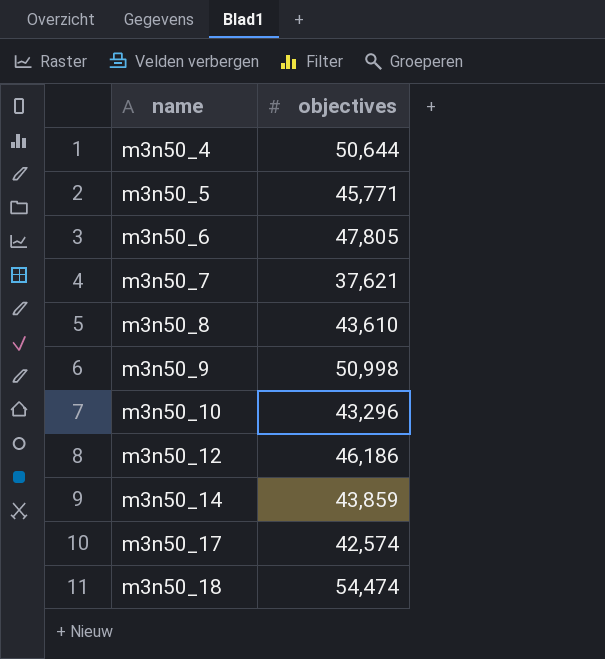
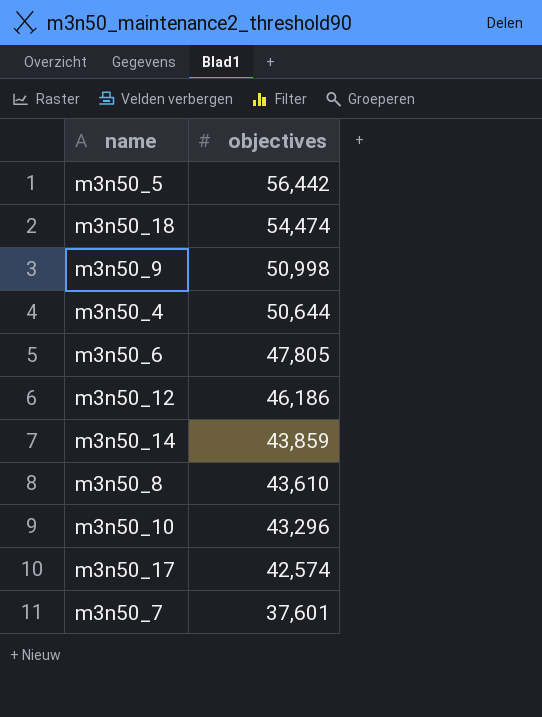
row order: name ascending -> objectives descending
m3n50_5 | objectives: 45,771 -> 56,442
m3n50_7 | objectives: 37,621 -> 37,601

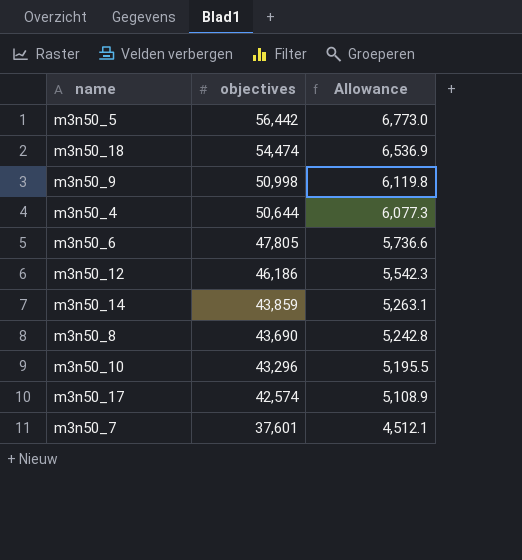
column Allowance | formula: none -> [objectives] * 0.12
m3n50_8 | objectives: 43,610 -> 43,690

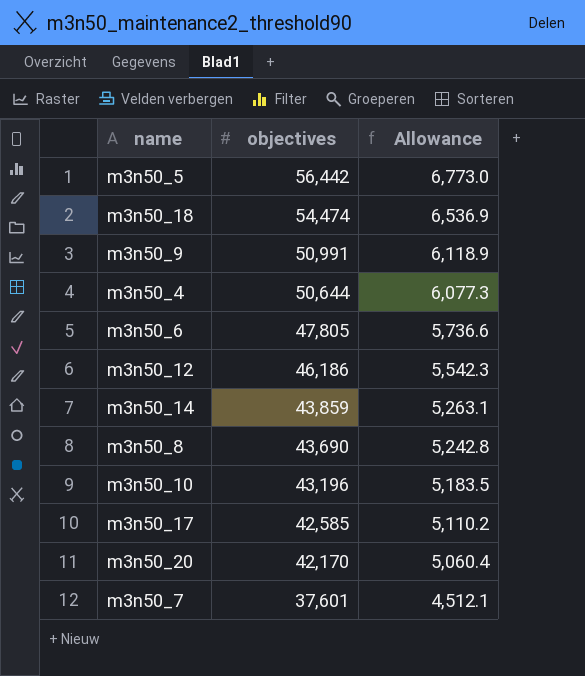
m3n50_9 | objectives: 50,998 -> 50,991
m3n50_9 | Allowance: 6,119.8 -> 6,118.9
m3n50_10 | objectives: 43,296 -> 43,196
m3n50_10 | Allowance: 5,195.5 -> 5,183.5
m3n50_17 | objectives: 42,574 -> 42,585
m3n50_17 | Allowance: 5,108.9 -> 5,110.2
row m3n50_20: none -> 42,170 | 5,060.4

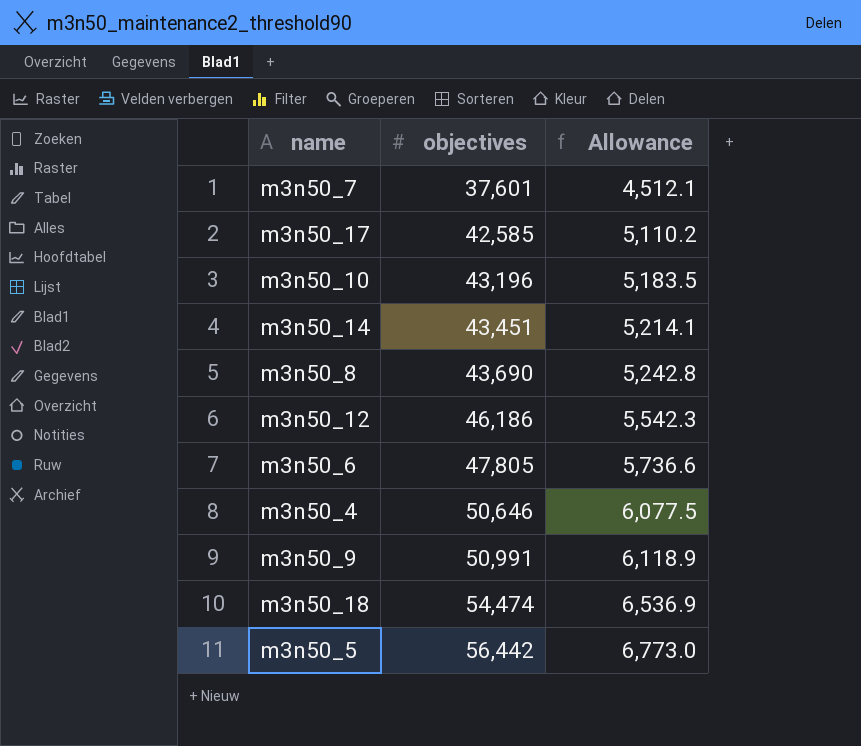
row order: objectives descending -> objectives ascending
row m3n50_20: 42,170 | 5,060.4 -> none
m3n50_14 | objectives: 43,859 -> 43,451
m3n50_14 | Allowance: 5,263.1 -> 5,214.1
m3n50_4 | objectives: 50,644 -> 50,646
m3n50_4 | Allowance: 6,077.3 -> 6,077.5

